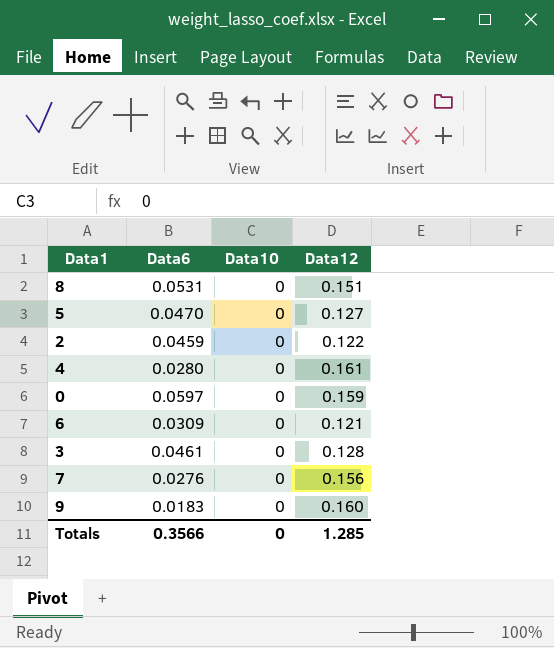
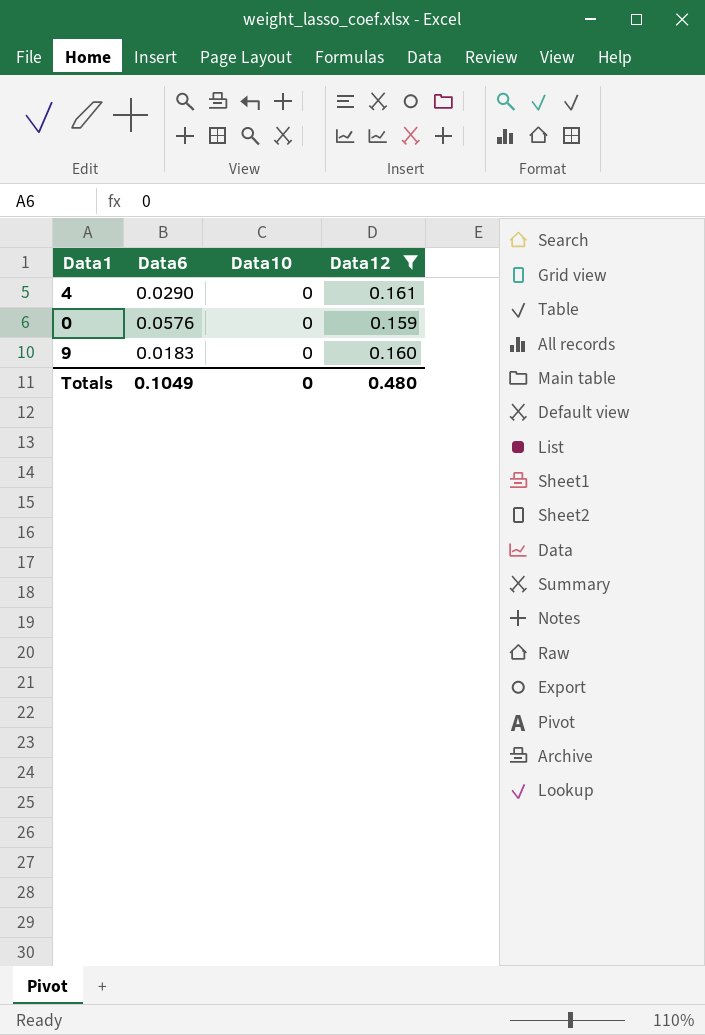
filter: none -> Data12 >= 0.159
4 | Data6: 0.0280 -> 0.0290
0 | Data6: 0.0597 -> 0.0576
Totals | Data6: 0.3566 -> 0.1049
Totals | Data12: 1.285 -> 0.480

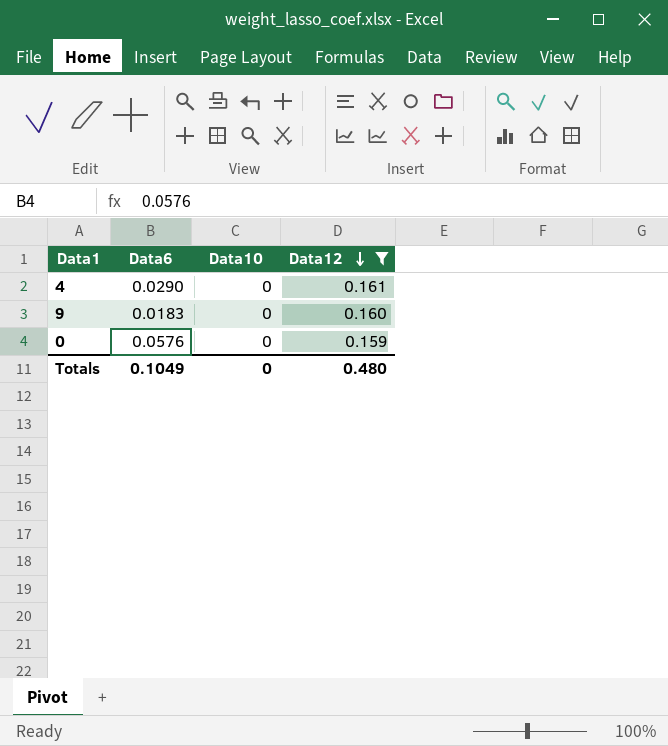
row order: none -> Data12 descending

